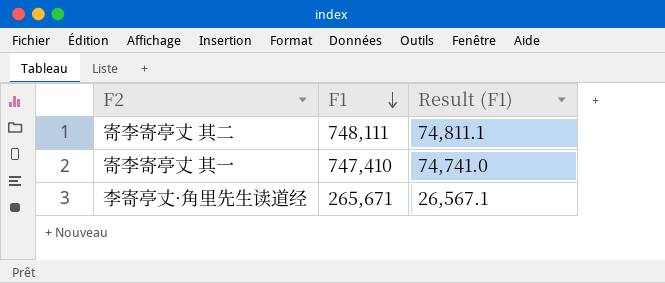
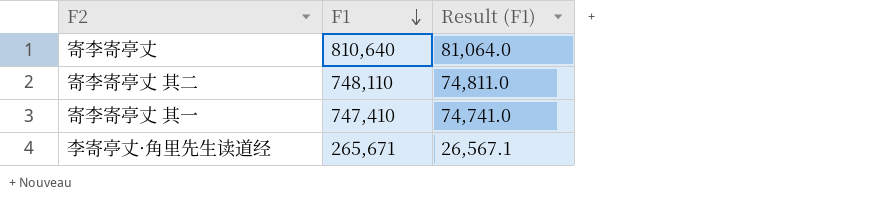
row 寄李寄亭丈: none -> 810,640 | 81,064.0
寄李寄亭丈 其二 | F1: 748,111 -> 748,110
寄李寄亭丈 其二 | Result (F1): 74,811.1 -> 74,811.0

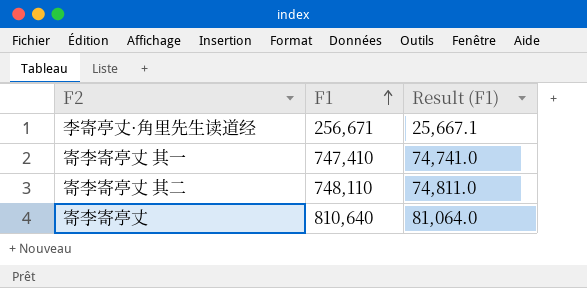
row order: F1 descending -> F1 ascending
李寄亭丈·角里先生读道经 | F1: 265,671 -> 256,671
李寄亭丈·角里先生读道经 | Result (F1): 26,567.1 -> 25,667.1

